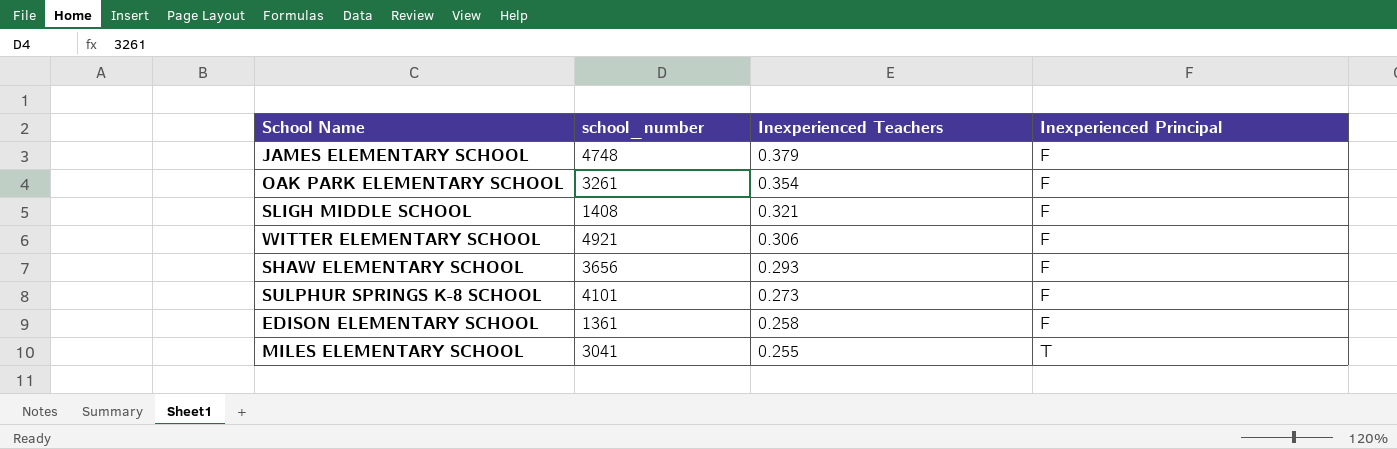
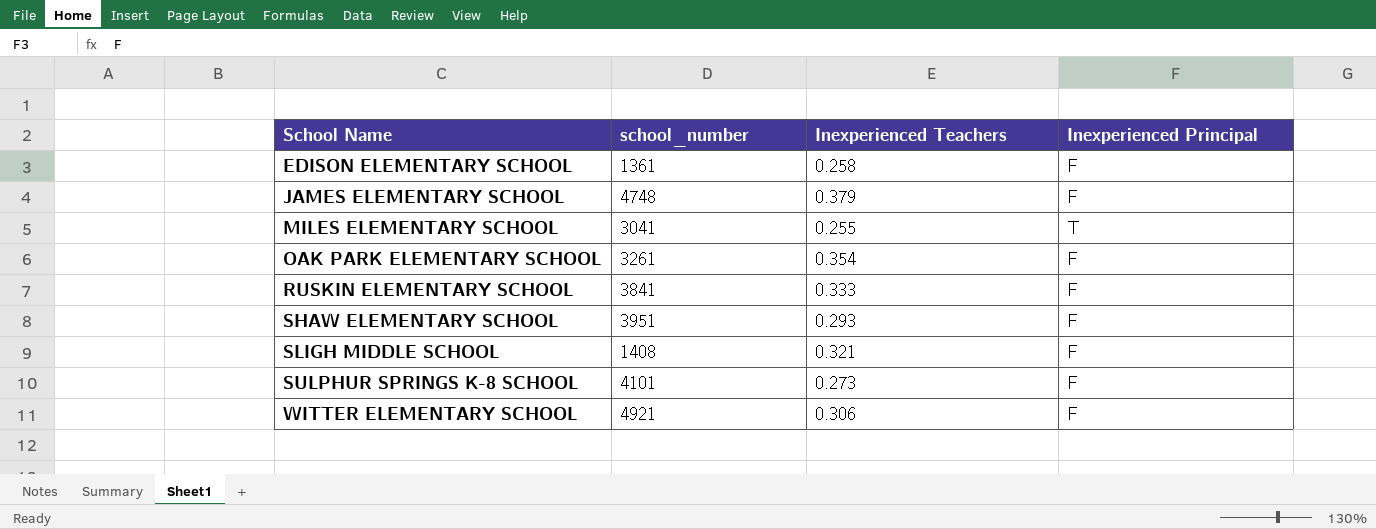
row order: Inexperienced Teachers descending -> School Name ascending
row RUSKIN ELEMENTARY SCHOOL: none -> 3841 | 0.333 | F
SHAW ELEMENTARY SCHOOL | school_number: 3656 -> 3951

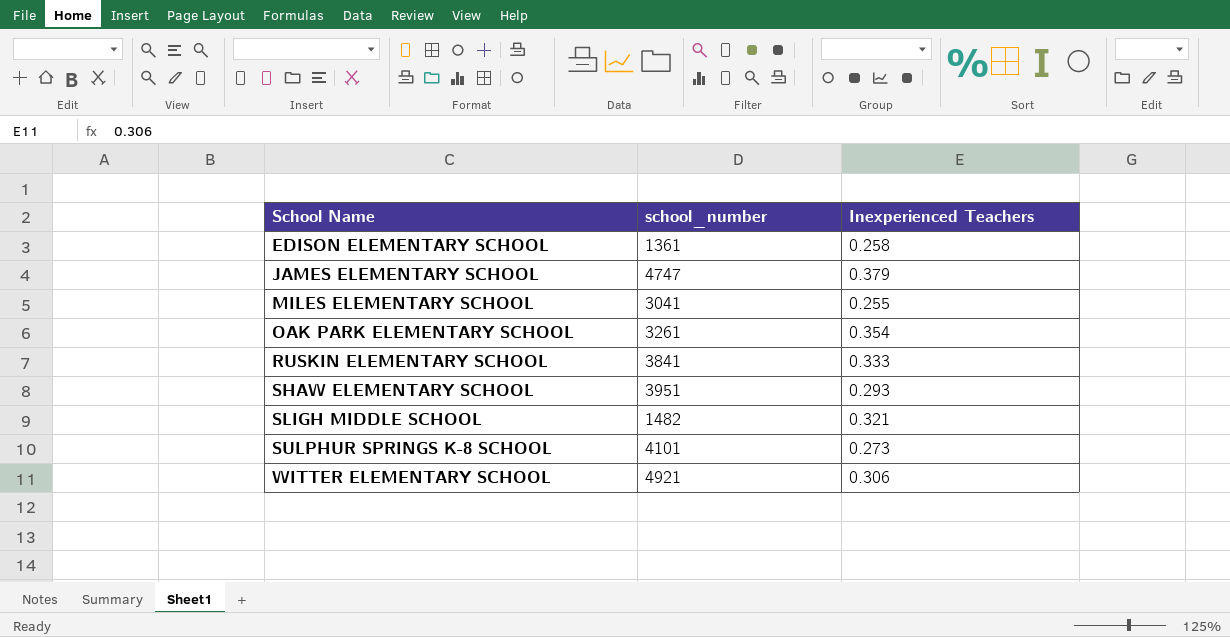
column Inexperienced Principal | position: 4 -> none
JAMES ELEMENTARY SCHOOL | school_number: 4748 -> 4747
SLIGH MIDDLE SCHOOL | school_number: 1408 -> 1482

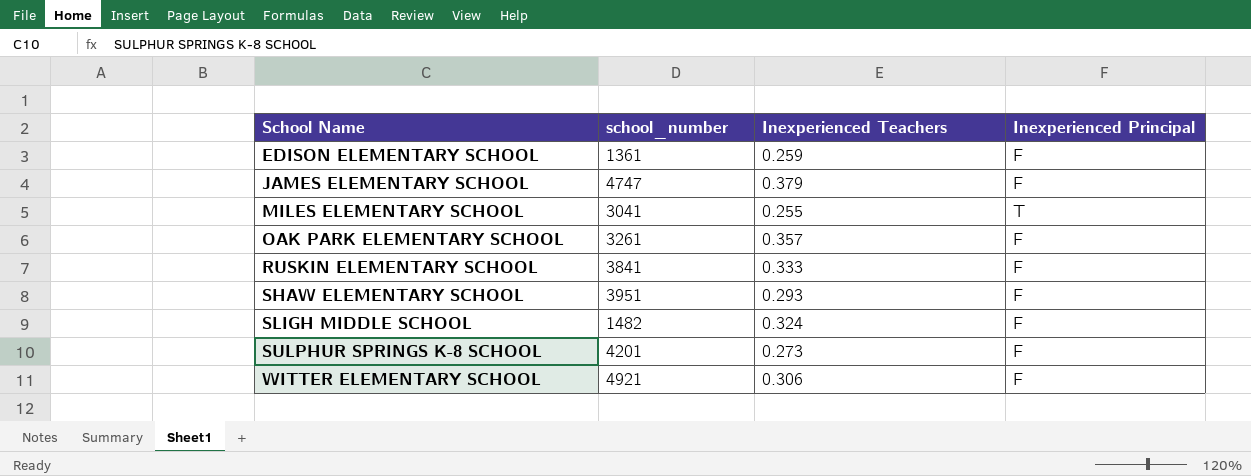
column Inexperienced Principal | position: none -> 4
EDISON ELEMENTARY SCHOOL | Inexperienced Teachers: 0.258 -> 0.259
OAK PARK ELEMENTARY SCHOOL | Inexperienced Teachers: 0.354 -> 0.357
SLIGH MIDDLE SCHOOL | Inexperienced Teachers: 0.321 -> 0.324
SULPHUR SPRINGS K-8 SCHOOL | school_number: 4101 -> 4201

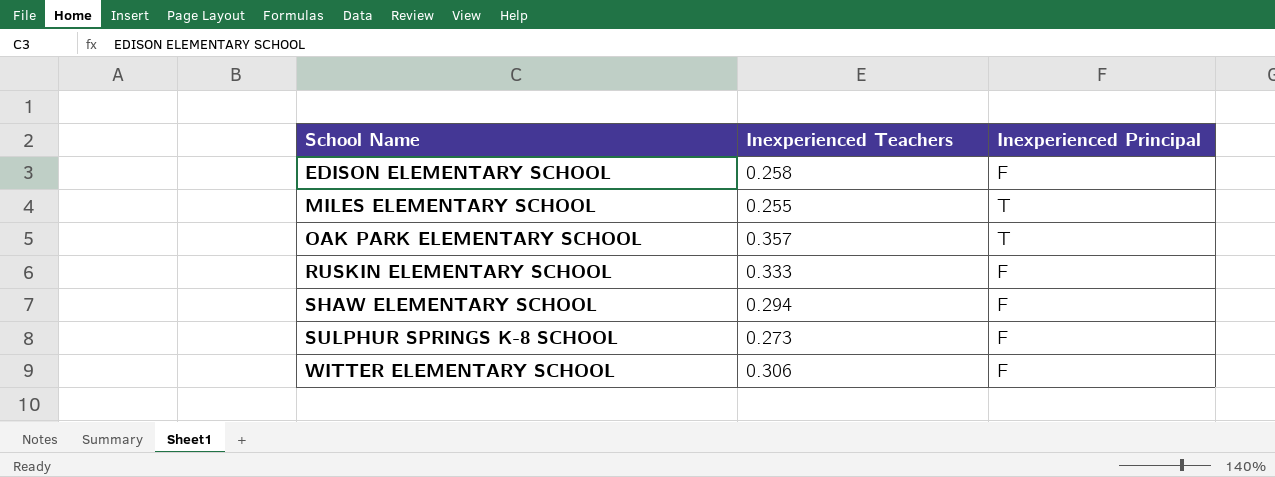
column school_number | position: 2 -> none
row JAMES ELEMENTARY SCHOOL: 4747 | 0.379 | F -> none
row SLIGH MIDDLE SCHOOL: 1482 | 0.324 | F -> none
EDISON ELEMENTARY SCHOOL | Inexperienced Teachers: 0.259 -> 0.258
OAK PARK ELEMENTARY SCHOOL | Inexperienced Principal: F -> T
SHAW ELEMENTARY SCHOOL | Inexperienced Teachers: 0.293 -> 0.294

